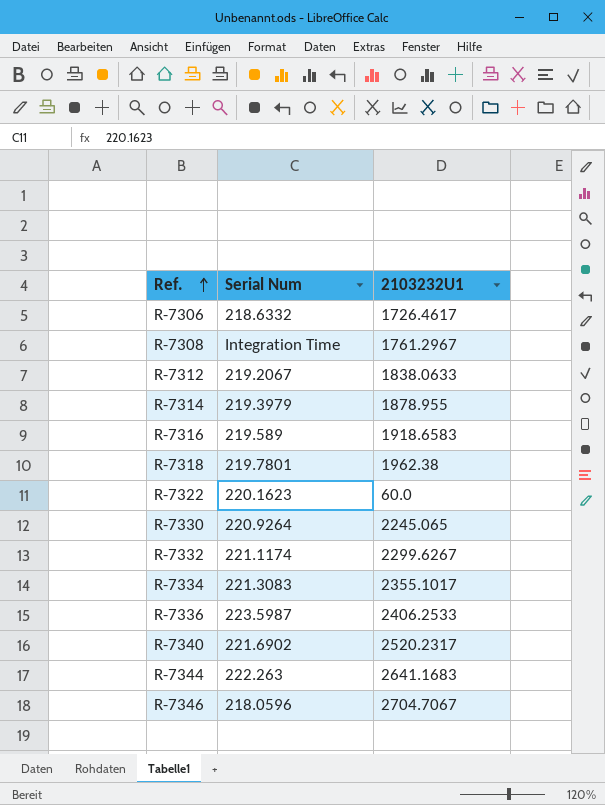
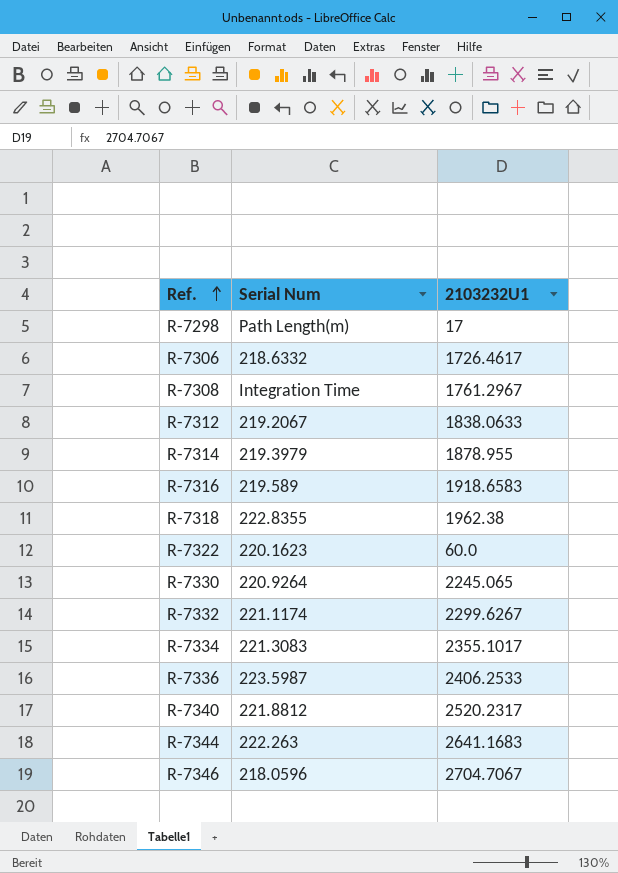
row R-7298: none -> Path Length(m) | 17
R-7318 | Serial Num: 219.7801 -> 222.8355
R-7340 | Serial Num: 221.6902 -> 221.8812

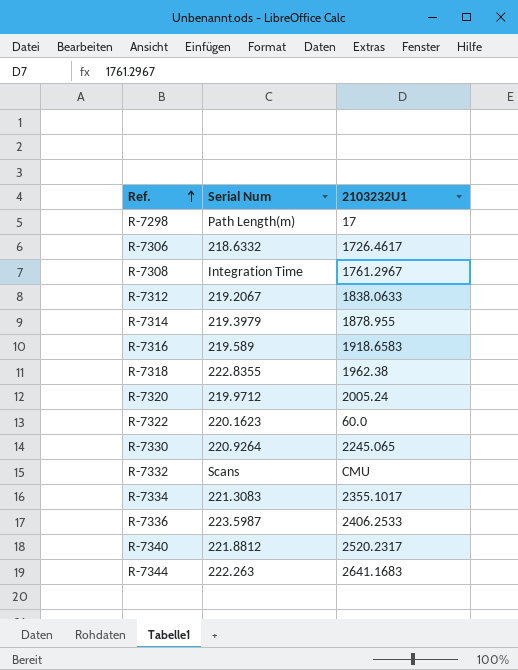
row R-7346: 218.0596 | 2704.7067 -> none
row R-7320: none -> 219.9712 | 2005.24
R-7332 | Serial Num: 221.1174 -> Scans
R-7332 | 2103232U1: 2299.6267 -> CMU

